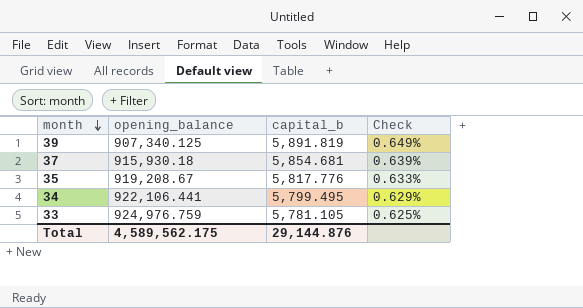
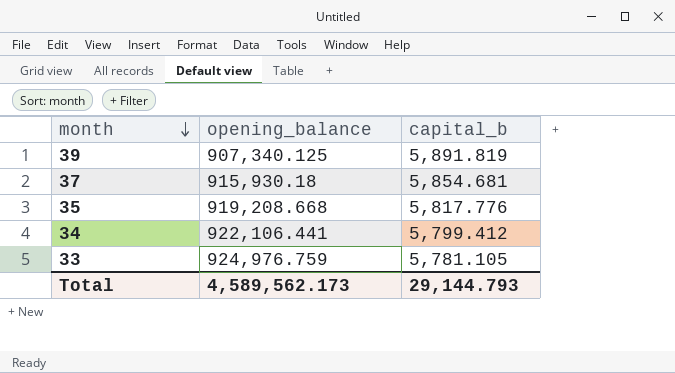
column Check | formula: [capital_b] / [opening_balance] -> none
35 | opening_balance: 919,208.67 -> 919,208.668
34 | capital_b: 5,799.495 -> 5,799.412
Total | opening_balance: 4,589,562.175 -> 4,589,562.173
Total | capital_b: 29,144.876 -> 29,144.793

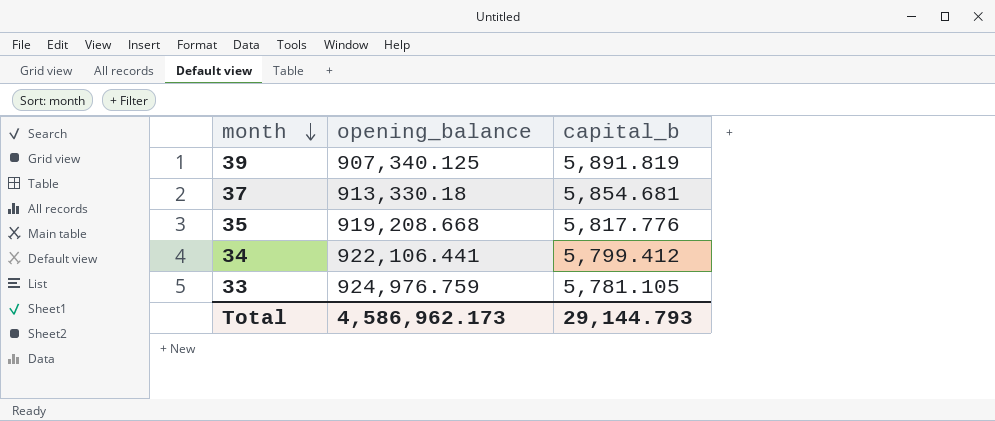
37 | opening_balance: 915,930.18 -> 913,330.18
Total | opening_balance: 4,589,562.173 -> 4,586,962.173

